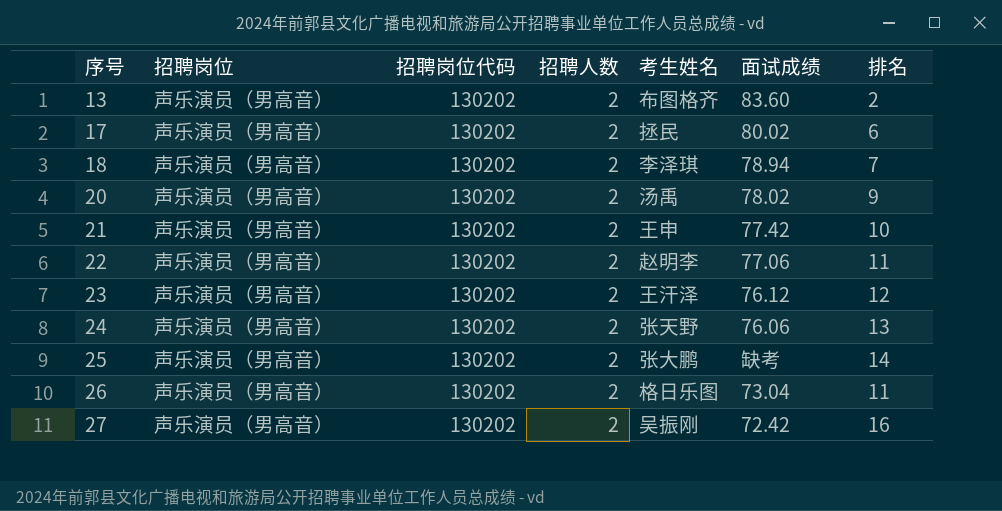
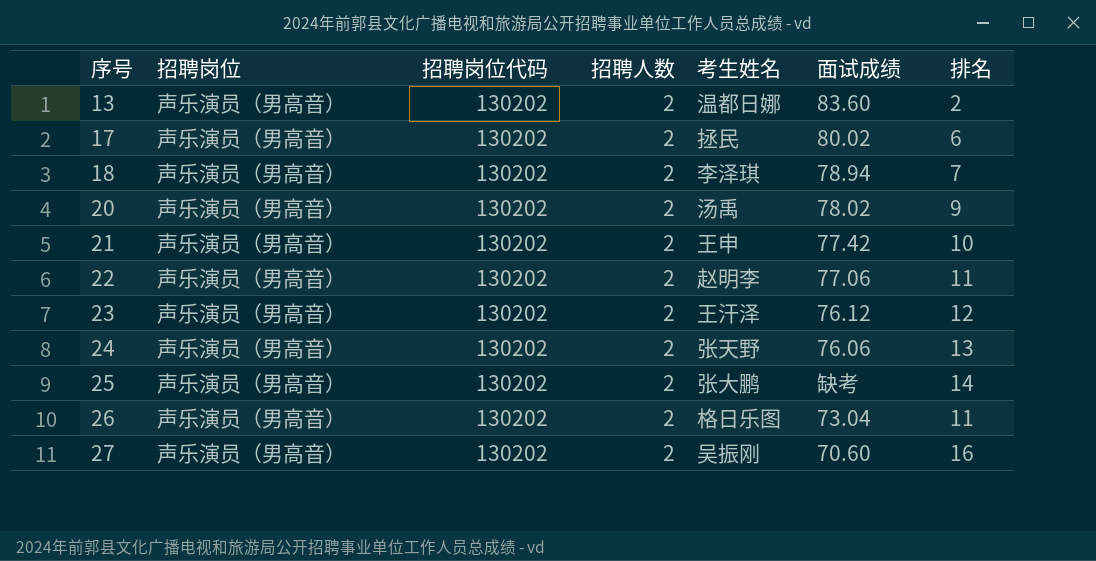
13 | 考生姓名: 布图格齐 -> 温都日娜
27 | 面试成绩: 72.42 -> 70.60

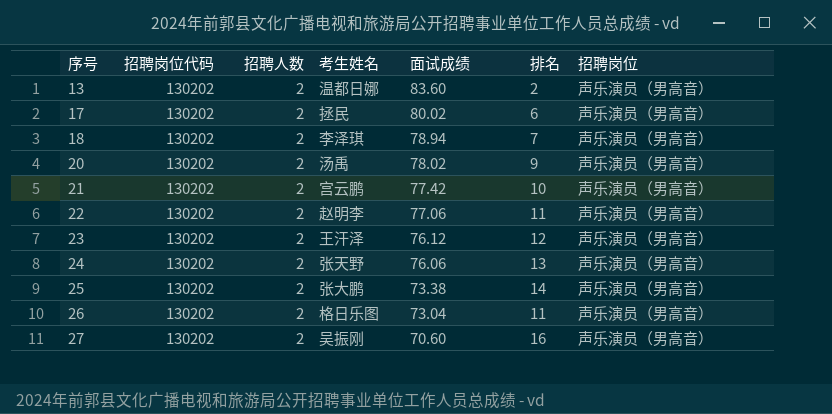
column 招聘岗位 | position: 2 -> 7
21 | 考生姓名: 王申 -> 宫云鹏
25 | 面试成绩: 缺考 -> 73.38

